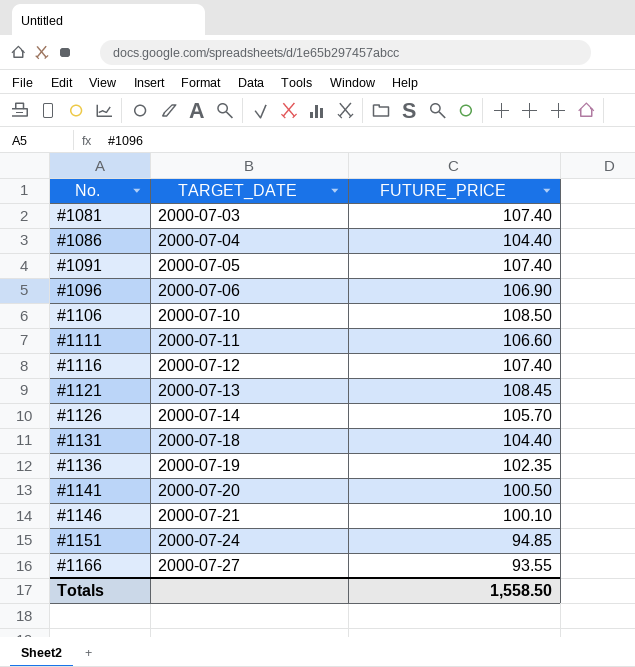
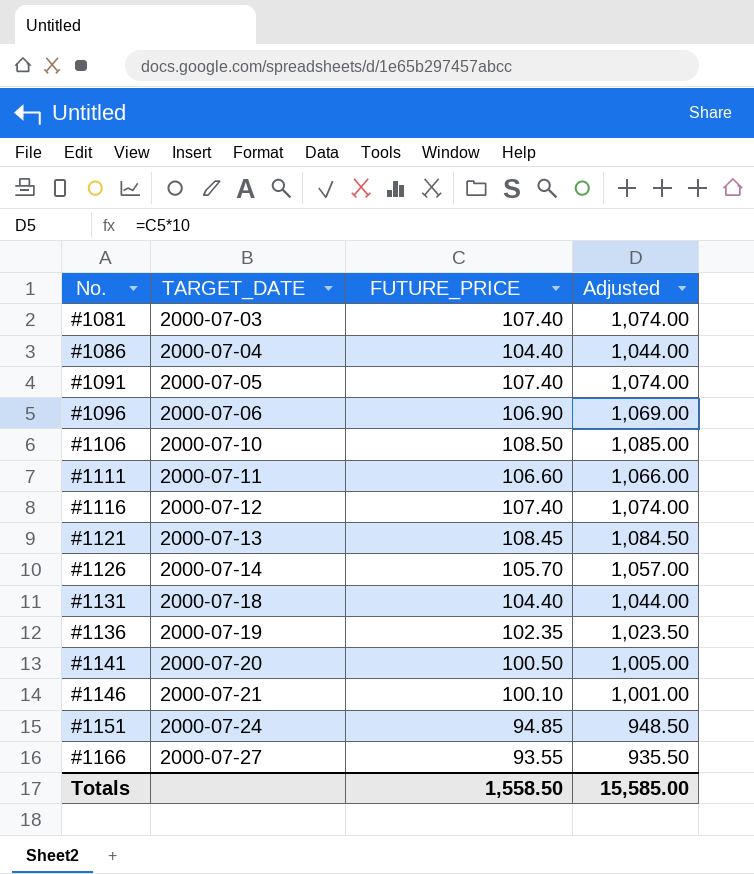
column Adjusted | formula: none -> [FUTURE_PRICE] * 10

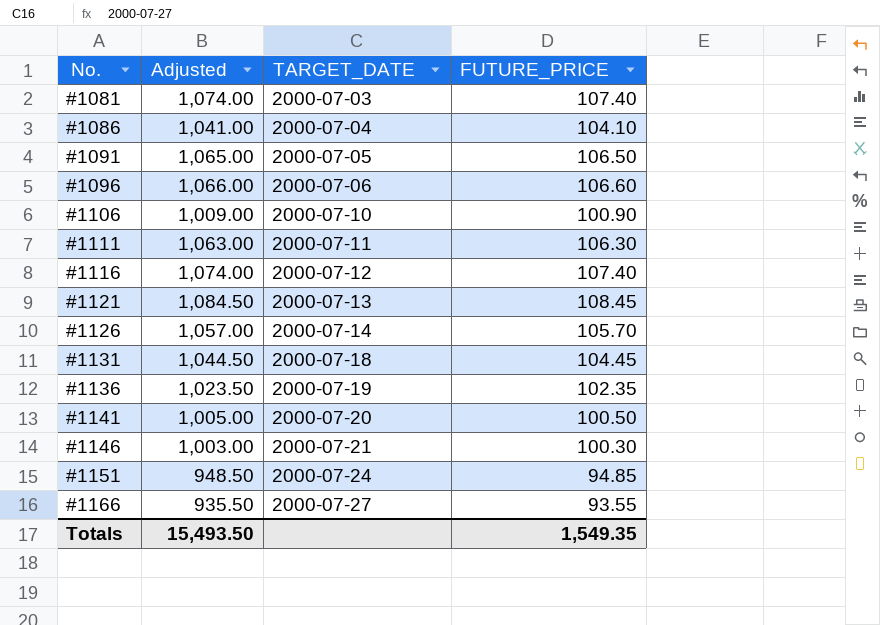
column Adjusted | position: 4 -> 2
#1086 | Adjusted: 1,044.00 -> 1,041.00
#1086 | FUTURE_PRICE: 104.40 -> 104.10
#1091 | Adjusted: 1,074.00 -> 1,065.00
#1091 | FUTURE_PRICE: 107.40 -> 106.50
#1096 | Adjusted: 1,069.00 -> 1,066.00
#1096 | FUTURE_PRICE: 106.90 -> 106.60
#1106 | Adjusted: 1,085.00 -> 1,009.00
#1106 | FUTURE_PRICE: 108.50 -> 100.90
#1111 | Adjusted: 1,066.00 -> 1,063.00
#1111 | FUTURE_PRICE: 106.60 -> 106.30
#1131 | Adjusted: 1,044.00 -> 1,044.50
#1131 | FUTURE_PRICE: 104.40 -> 104.45
#1146 | Adjusted: 1,001.00 -> 1,003.00
#1146 | FUTURE_PRICE: 100.10 -> 100.30
Totals | Adjusted: 15,585.00 -> 15,493.50
Totals | FUTURE_PRICE: 1,558.50 -> 1,549.35

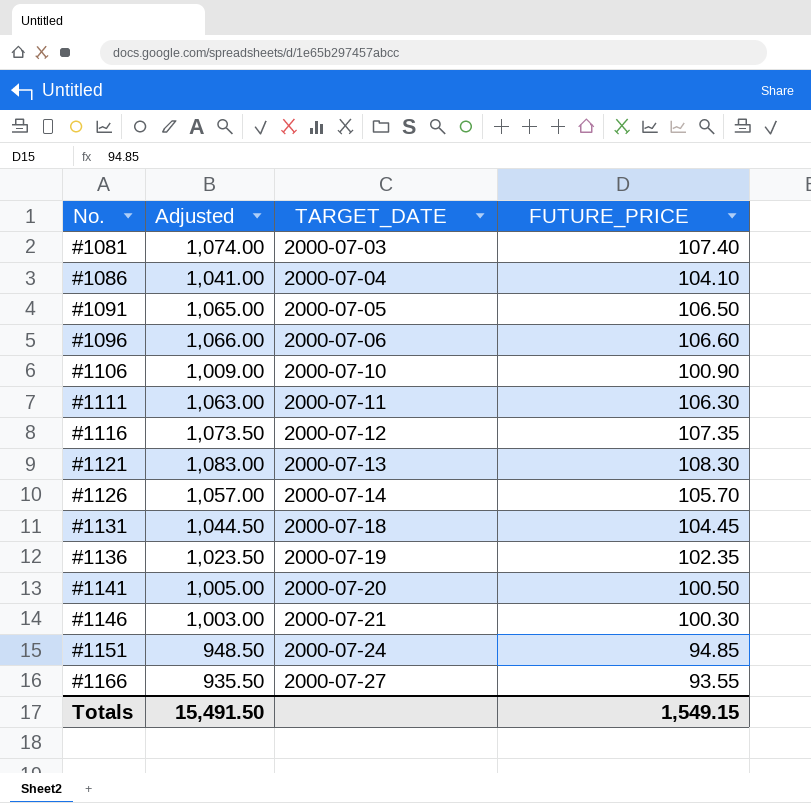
#1116 | Adjusted: 1,074.00 -> 1,073.50
#1116 | FUTURE_PRICE: 107.40 -> 107.35
#1121 | Adjusted: 1,084.50 -> 1,083.00
#1121 | FUTURE_PRICE: 108.45 -> 108.30
Totals | Adjusted: 15,493.50 -> 15,491.50
Totals | FUTURE_PRICE: 1,549.35 -> 1,549.15

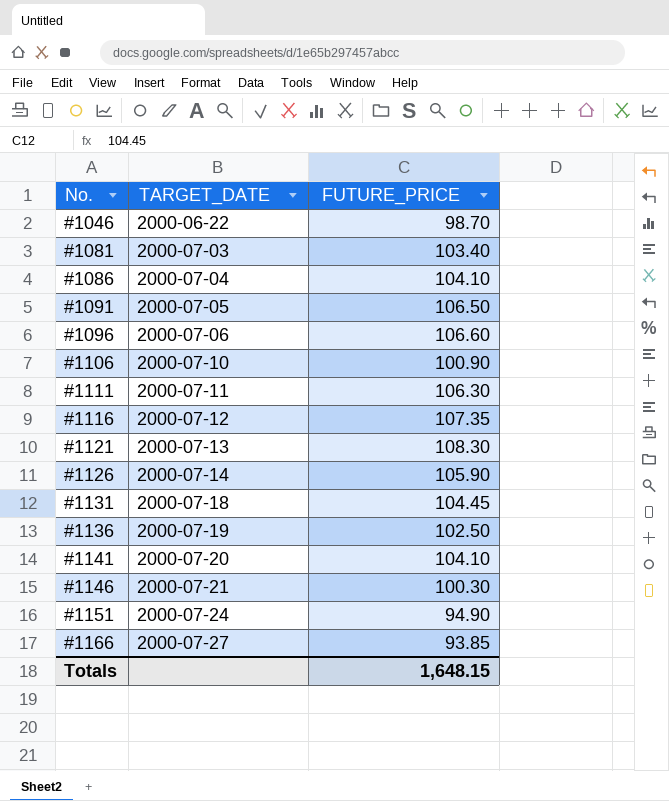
column Adjusted | formula: [FUTURE_PRICE] * 10 -> none
row #1046: none -> 2000-06-22 | 98.70
#1081 | FUTURE_PRICE: 107.40 -> 103.40
#1126 | FUTURE_PRICE: 105.70 -> 105.90
#1136 | FUTURE_PRICE: 102.35 -> 102.50
#1141 | FUTURE_PRICE: 100.50 -> 104.10
#1151 | FUTURE_PRICE: 94.85 -> 94.90
#1166 | FUTURE_PRICE: 93.55 -> 93.85
Totals | FUTURE_PRICE: 1,549.15 -> 1,648.15

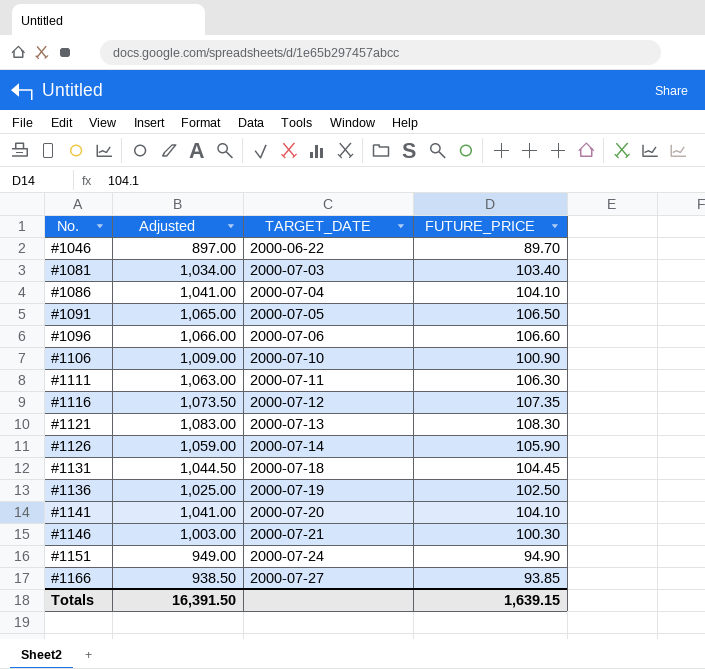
column Adjusted | formula: none -> [FUTURE_PRICE] * 10
#1046 | FUTURE_PRICE: 98.70 -> 89.70
Totals | FUTURE_PRICE: 1,648.15 -> 1,639.15

